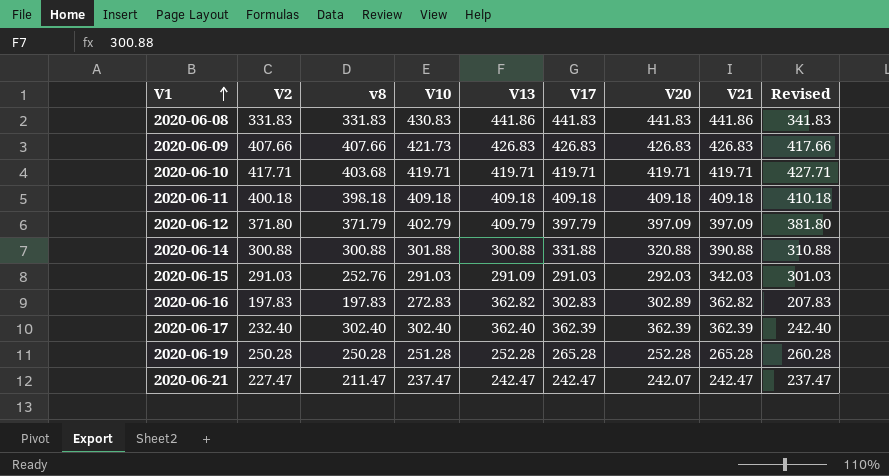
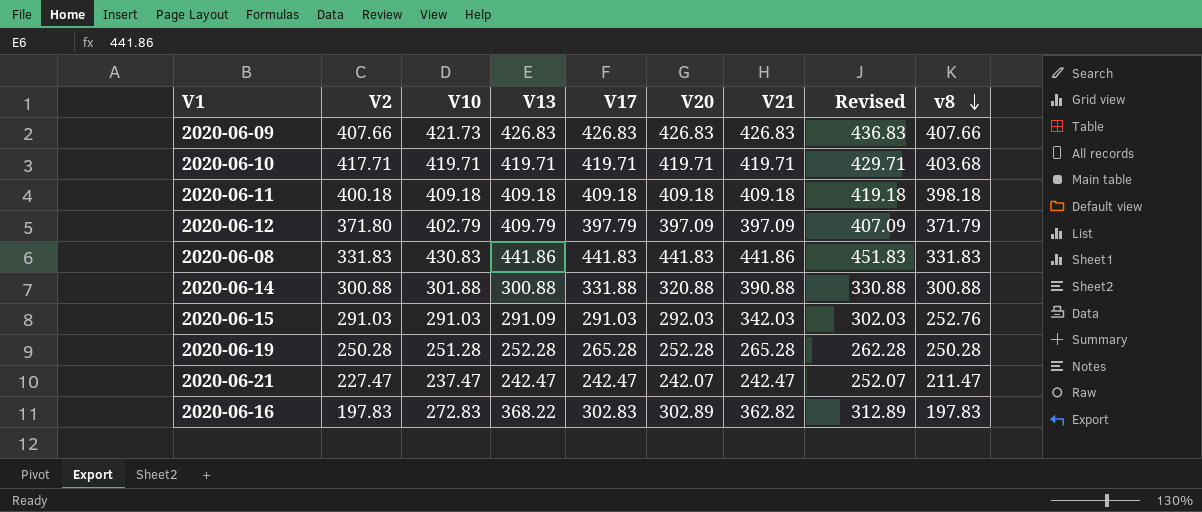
row order: V1 ascending -> v8 descending
column Revised | formula: [V2] + 10 -> [V20] + 10
column v8 | position: 3 -> 9
row 2020-06-17: 232.40 | 302.40 | 302.40 | 362.40 | 362.39 | 362.39 | 362.39 | 242.40 -> none
2020-06-16 | V13: 362.82 -> 368.22

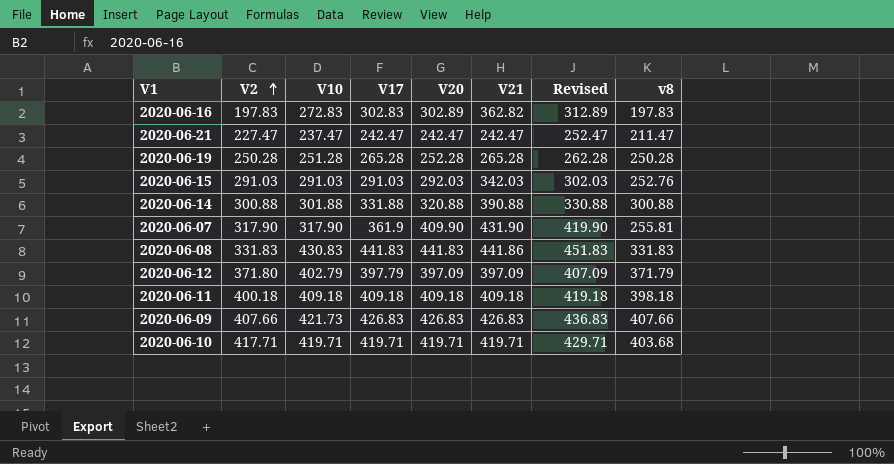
row order: v8 descending -> V2 ascending
column V13 | position: 4 -> none
2020-06-21 | V20: 242.07 -> 242.47
2020-06-21 | Revised: 252.07 -> 252.47
row 2020-06-07: none -> 317.90 | 317.90 | 361.9 | 409.90 | 431.90 | 419.90 | 255.81

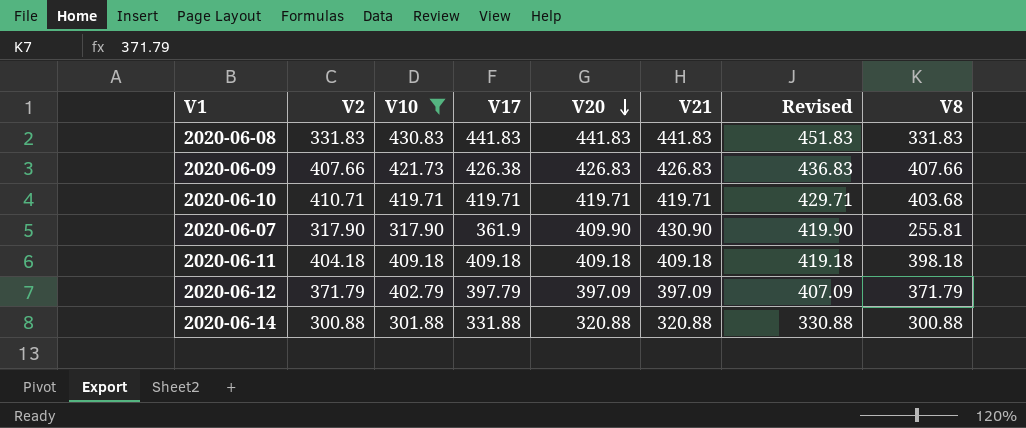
filter: none -> V10 >= 301.88
row order: V2 ascending -> V20 descending
column name: v8 -> V8
2020-06-08 | V21: 441.86 -> 441.83
2020-06-09 | V17: 426.83 -> 426.38
2020-06-10 | V2: 417.71 -> 410.71
2020-06-07 | V21: 431.90 -> 430.90
2020-06-11 | V2: 400.18 -> 404.18
2020-06-12 | V2: 371.80 -> 371.79
2020-06-14 | V21: 390.88 -> 320.88

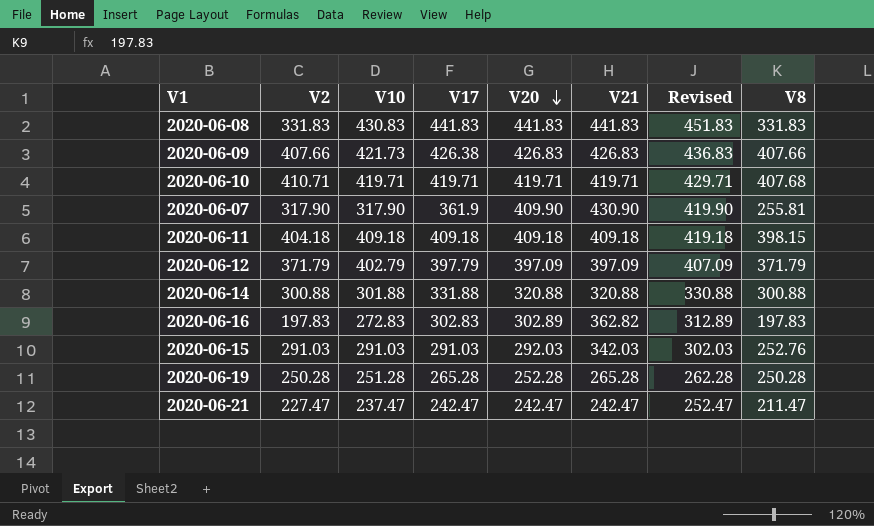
filter: V10 >= 301.88 -> none
2020-06-10 | V8: 403.68 -> 407.68
2020-06-11 | V8: 398.18 -> 398.15

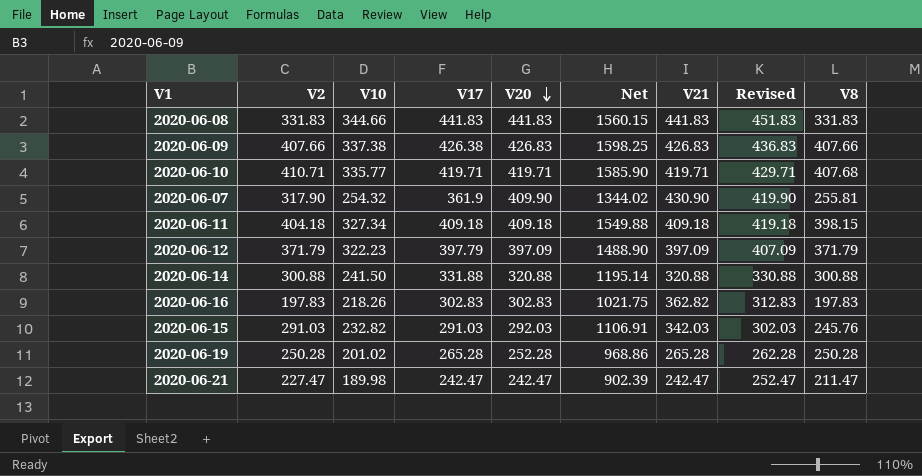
column Net | formula: none -> [V2] + [V10] + [V17] + [V20]
2020-06-08 | V10: 430.83 -> 344.66
2020-06-09 | V10: 421.73 -> 337.38
2020-06-10 | V10: 419.71 -> 335.77
2020-06-07 | V10: 317.90 -> 254.32
2020-06-11 | V10: 409.18 -> 327.34
2020-06-12 | V10: 402.79 -> 322.23
2020-06-14 | V10: 301.88 -> 241.50
2020-06-16 | V10: 272.83 -> 218.26
2020-06-16 | V20: 302.89 -> 302.83
2020-06-16 | Revised: 312.89 -> 312.83
2020-06-15 | V10: 291.03 -> 232.82
2020-06-15 | V8: 252.76 -> 245.76
2020-06-19 | V10: 251.28 -> 201.02
2020-06-21 | V10: 237.47 -> 189.98

